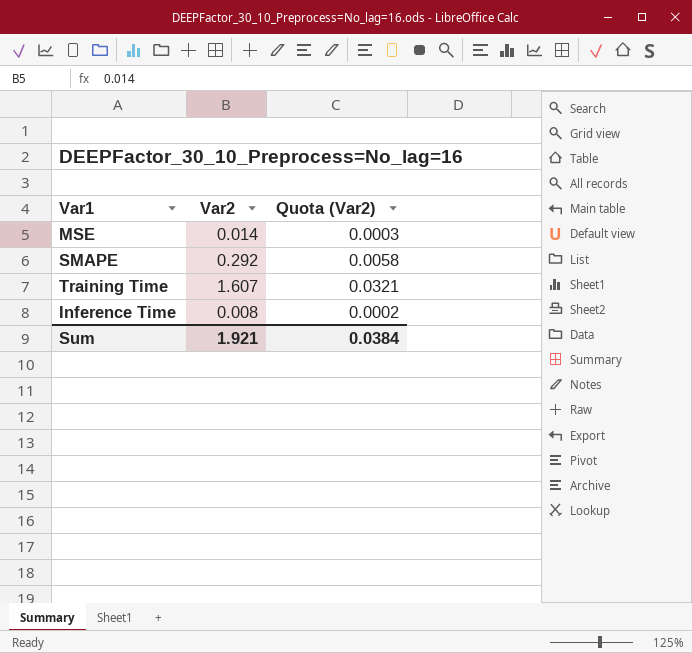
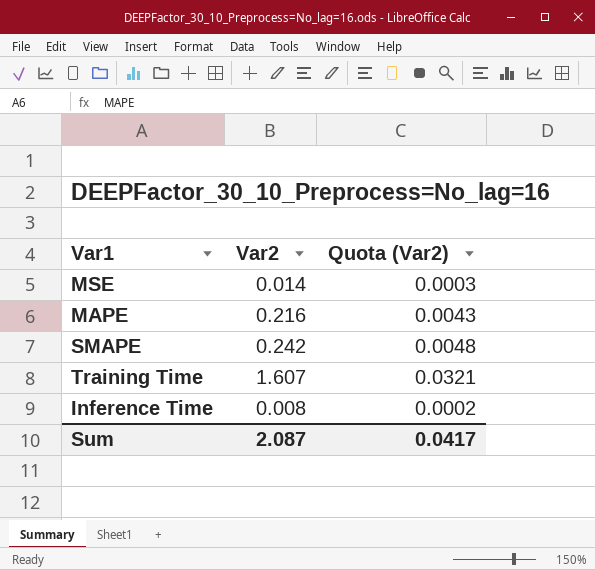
row MAPE: none -> 0.216 | 0.0043
SMAPE | Var2: 0.292 -> 0.242
SMAPE | Quota (Var2): 0.0058 -> 0.0048
Sum | Var2: 1.921 -> 2.087
Sum | Quota (Var2): 0.0384 -> 0.0417

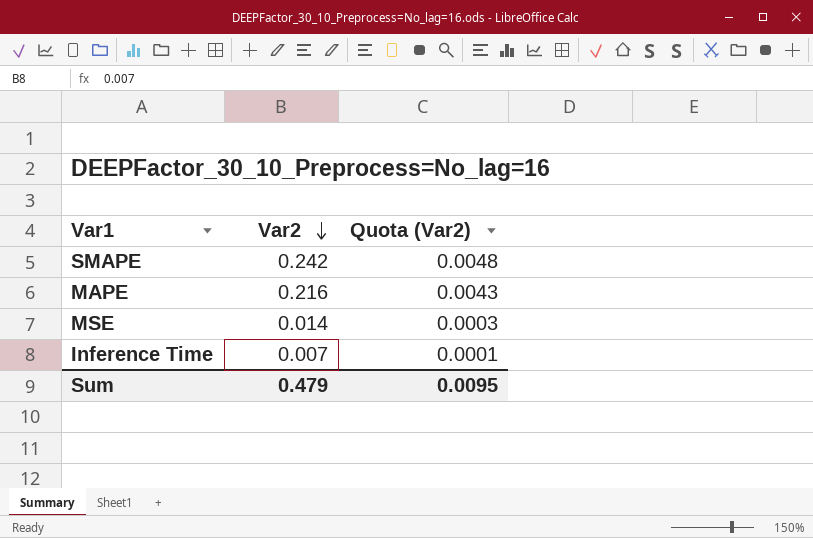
row order: none -> Var2 descending
row Training Time: 1.607 | 0.0321 -> none
Inference Time | Var2: 0.008 -> 0.007
Inference Time | Quota (Var2): 0.0002 -> 0.0001
Sum | Var2: 2.087 -> 0.479
Sum | Quota (Var2): 0.0417 -> 0.0095

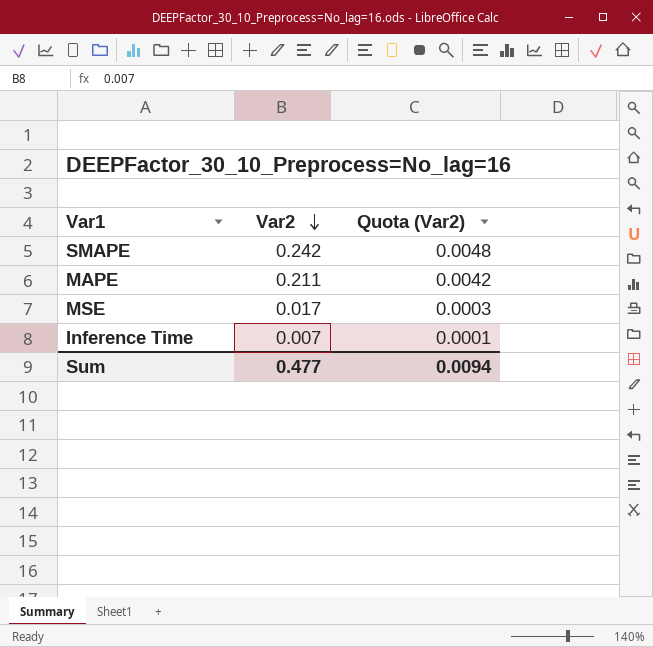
MAPE | Var2: 0.216 -> 0.211
MAPE | Quota (Var2): 0.0043 -> 0.0042
MSE | Var2: 0.014 -> 0.017
Sum | Var2: 0.479 -> 0.477
Sum | Quota (Var2): 0.0095 -> 0.0094

